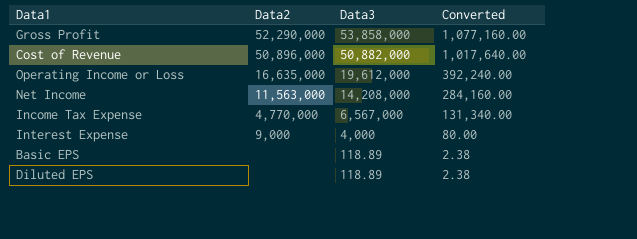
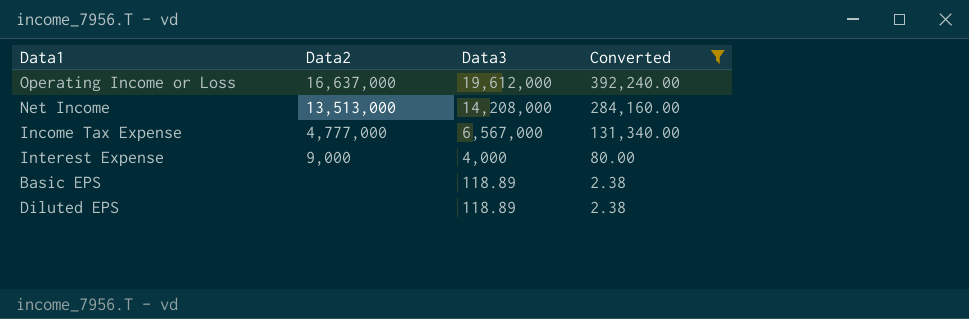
filter: none -> Converted <= 392,240.00
Operating Income or Loss | Data2: 16,635,000 -> 16,637,000
Net Income | Data2: 11,563,000 -> 13,513,000
Income Tax Expense | Data2: 4,770,000 -> 4,777,000

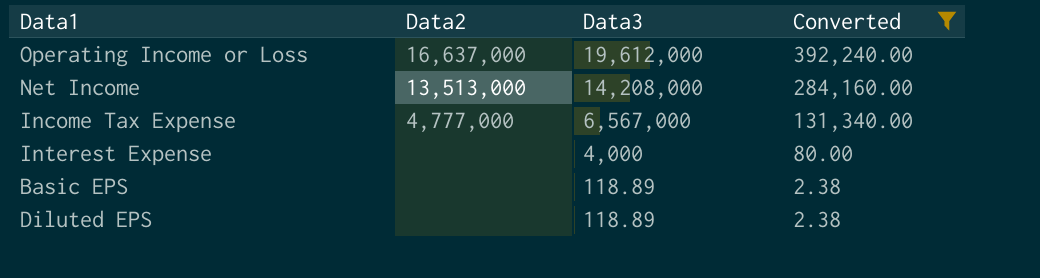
Interest Expense | Data2: 9,000 -> none

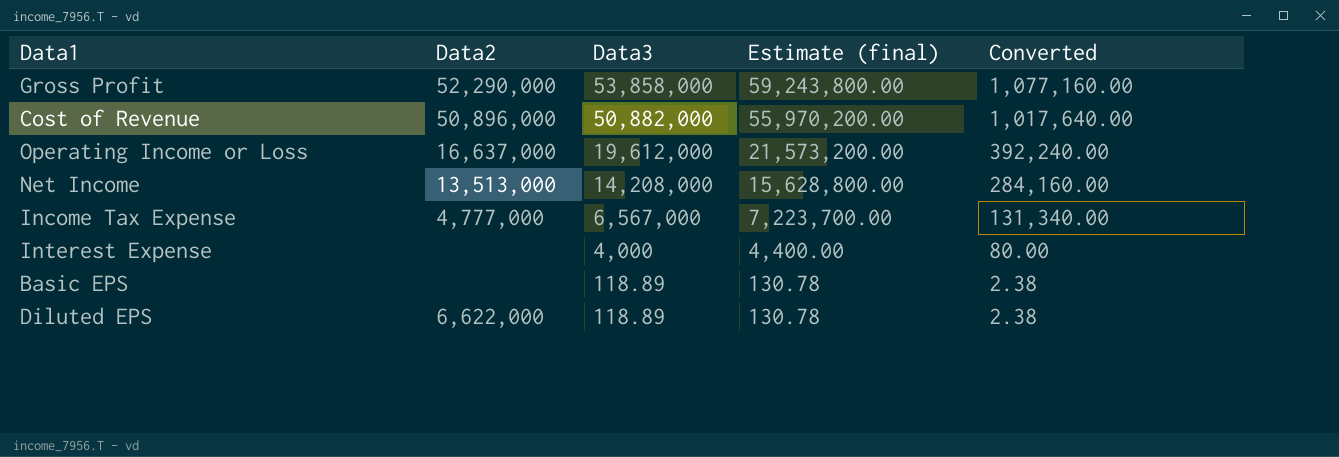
filter: Converted <= 392,240.00 -> none
column Estimate (final) | formula: none -> [Data3] * 1.1
Diluted EPS | Data2: none -> 6,622,000

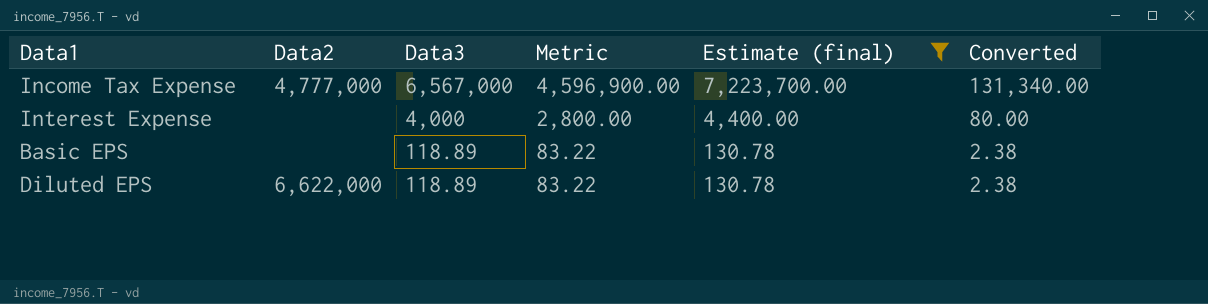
filter: none -> Estimate (final) <= 7,223,700.00
column Metric | formula: none -> [Data3] * 0.7

